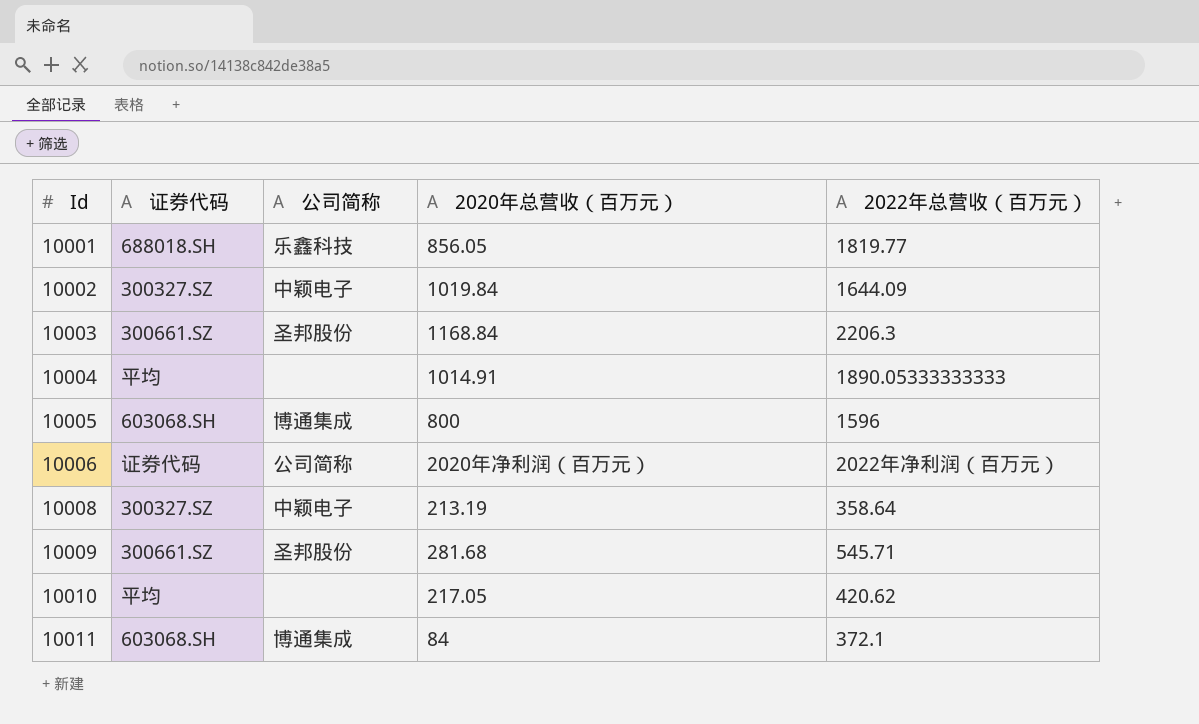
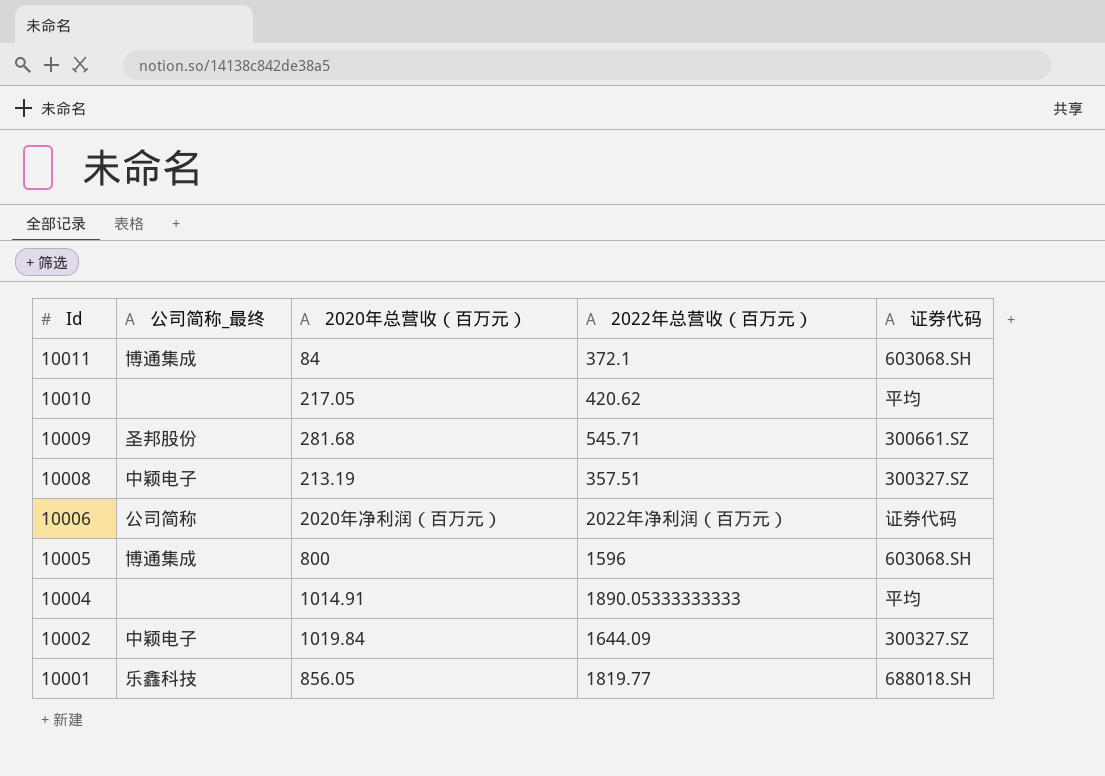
row order: Id ascending -> Id descending
column name: 公司简称 -> 公司简称_最终
column 证券代码 | position: 2 -> 5
row 10003: 300661.SZ | 圣邦股份 | 1168.84 | 2206.3 -> none
10008 | 2022年总营收（百万元）: 358.64 -> 357.51

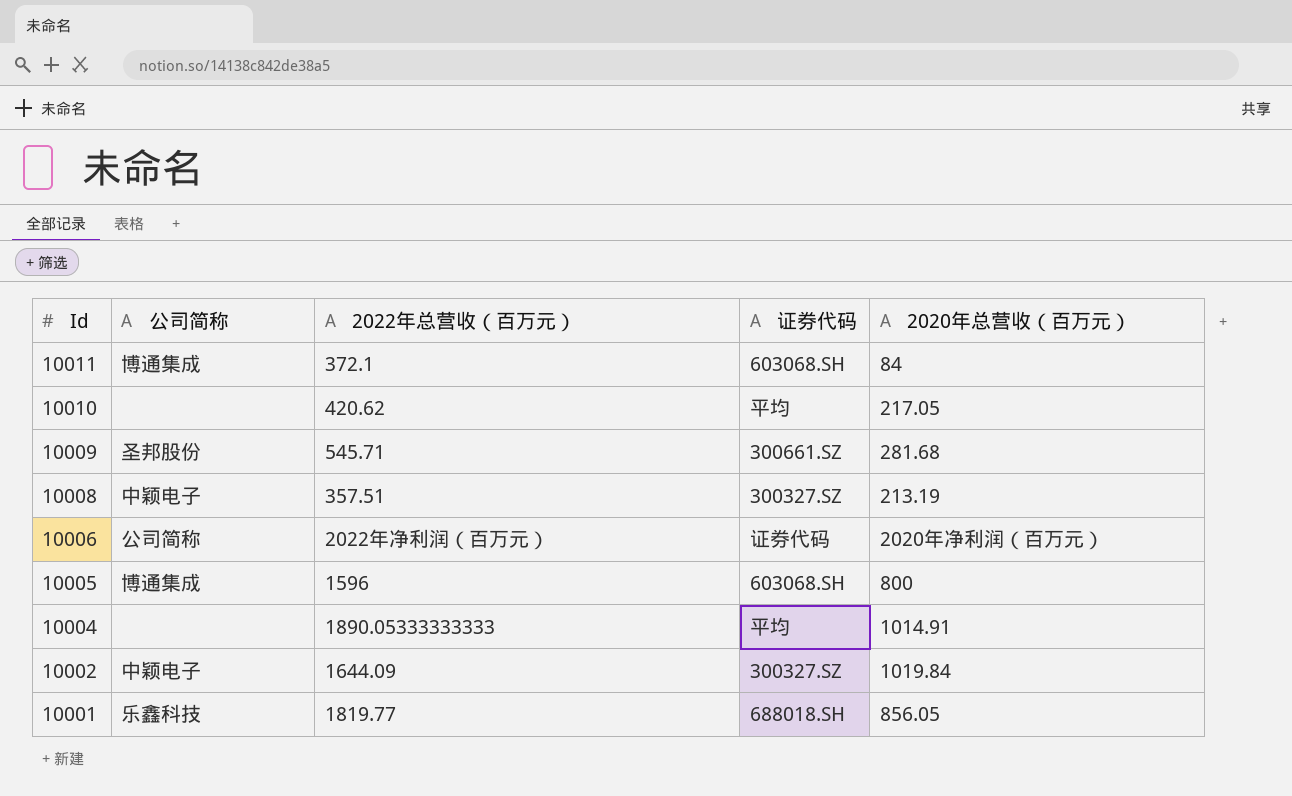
column name: 公司简称_最终 -> 公司简称
column 2020年总营收（百万元） | position: 3 -> 5

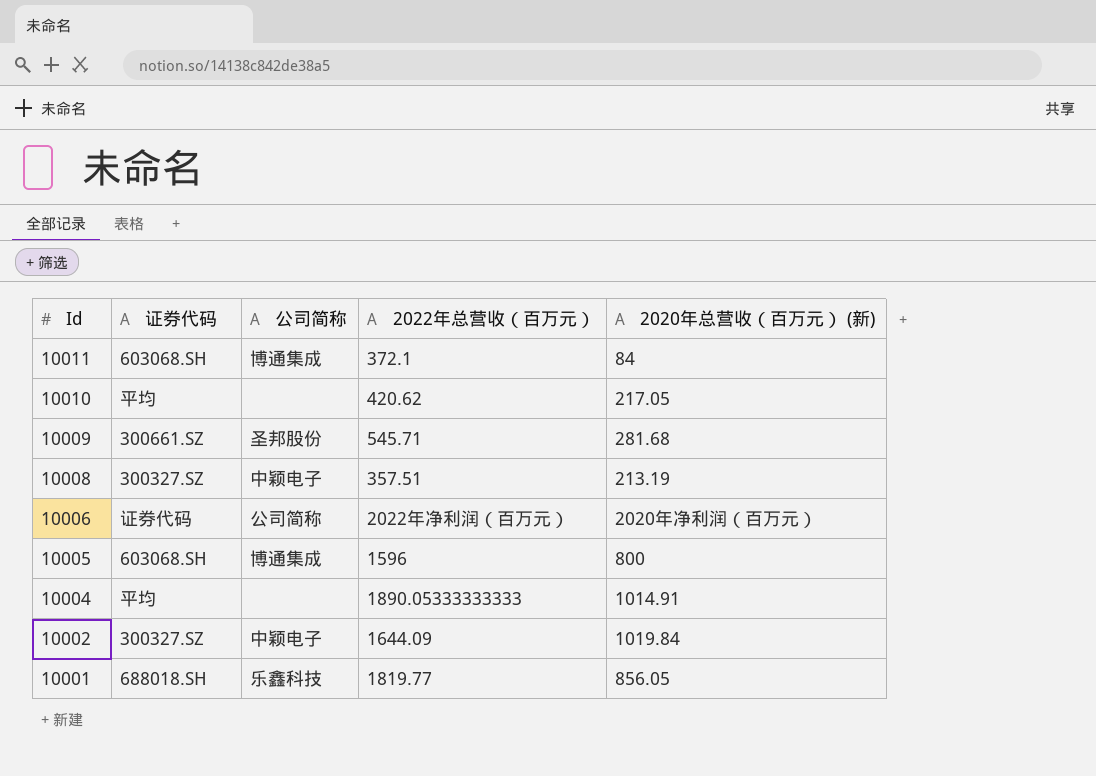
column 证券代码 | position: 4 -> 2
column name: 2020年总营收（百万元） -> 2020年总营收（百万元） (新)

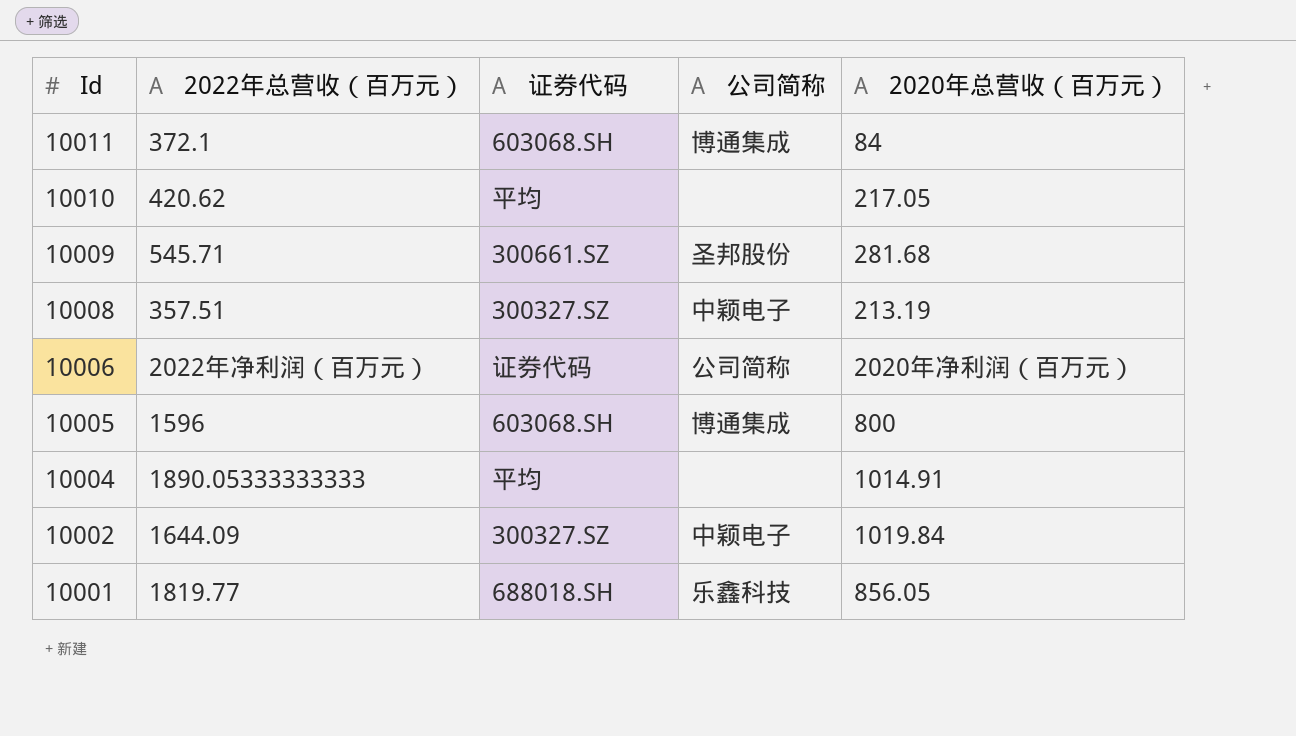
column 2022年总营收（百万元） | position: 4 -> 2
column name: 2020年总营收（百万元） (新) -> 2020年总营收（百万元）

